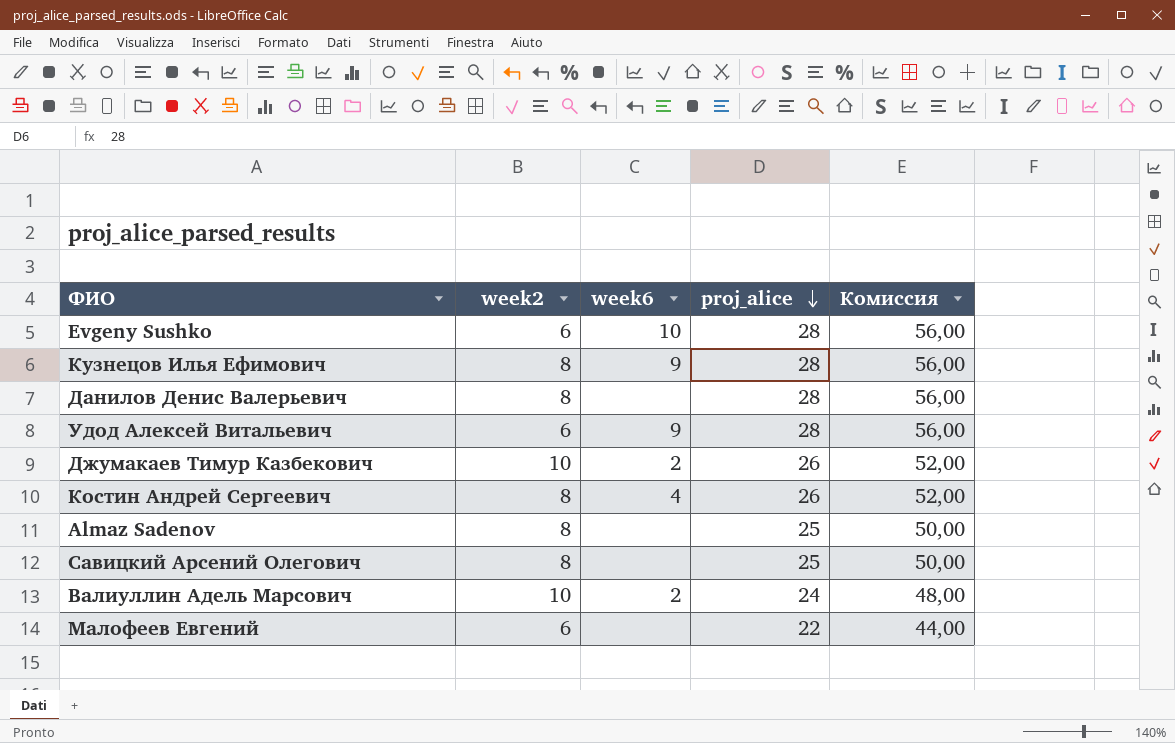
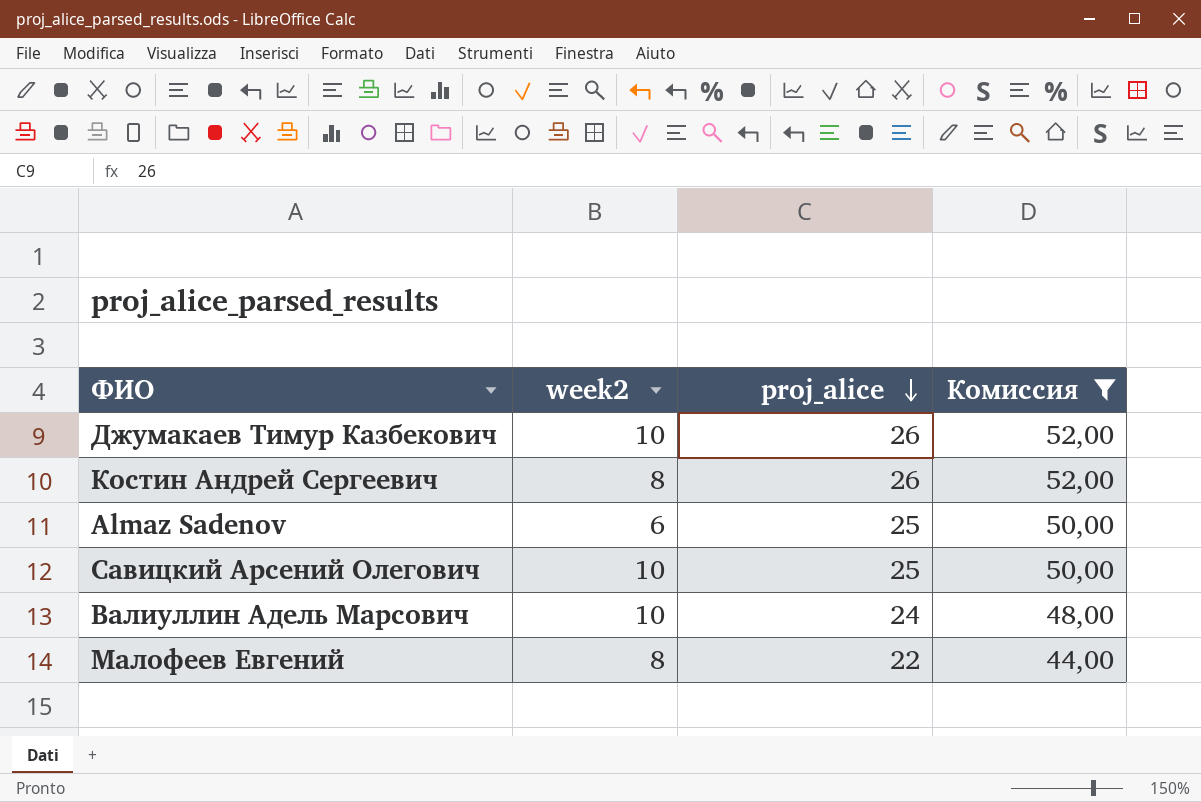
filter: none -> Комиссия != 56,00
column week6 | position: 3 -> none
Almaz Sadenov | week2: 8 -> 6
Савицкий Арсений Олегович | week2: 8 -> 10
Малофеев Евгений | week2: 6 -> 8

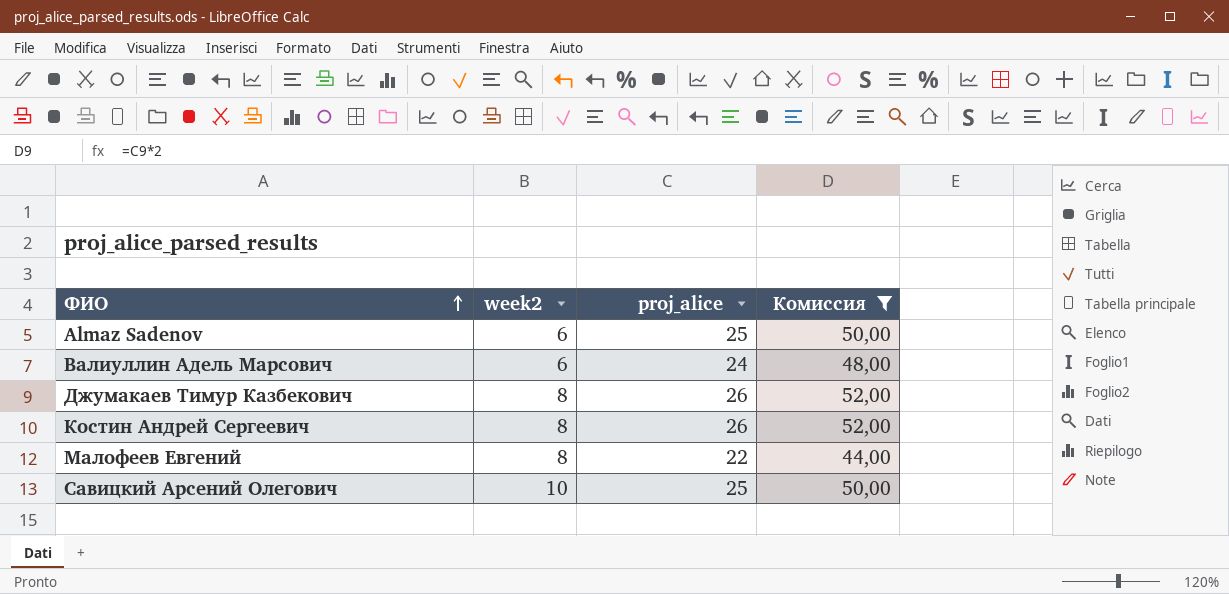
row order: proj_alice descending -> ФИО ascending
Валиуллин Адель Марсович | week2: 10 -> 6
Джумакаев Тимур Казбекович | week2: 10 -> 8

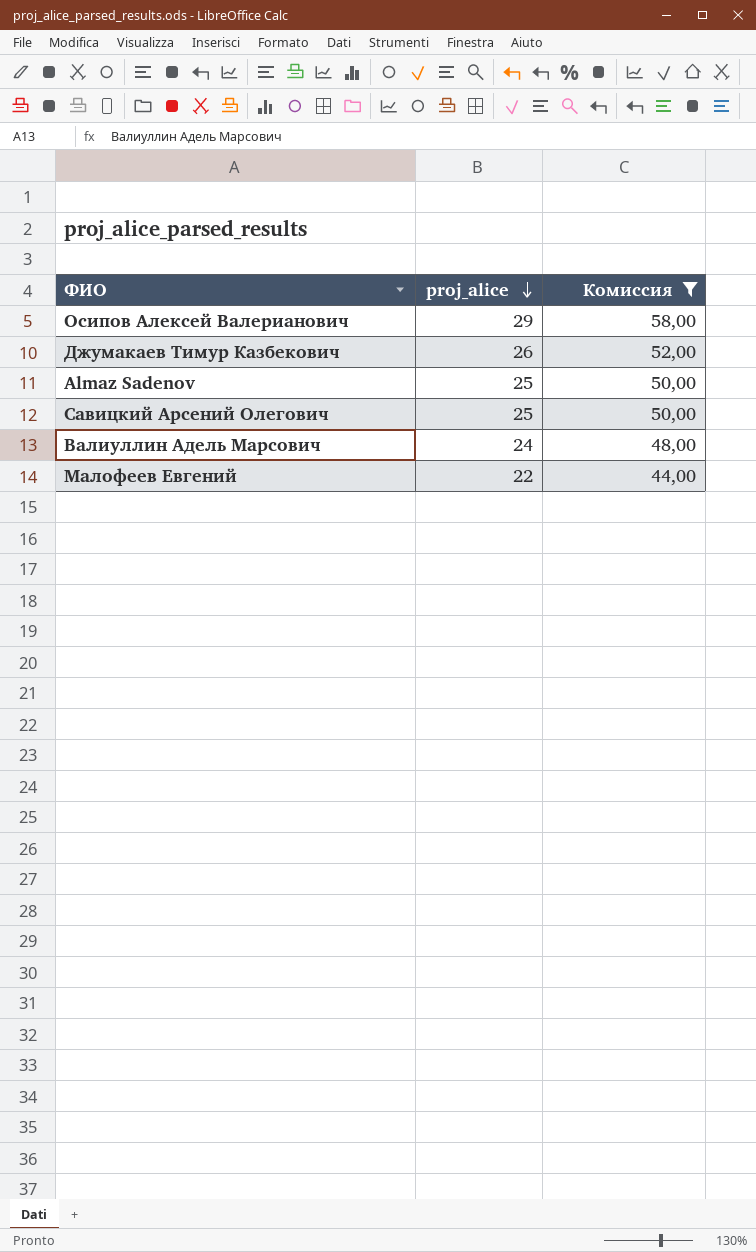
row order: ФИО ascending -> proj_alice descending
column week2 | position: 2 -> none
row Костин Андрей Сергеевич: 8 | 26 | 52,00 -> none
row Осипов Алексей Валерианович: none -> 29 | 58,00

